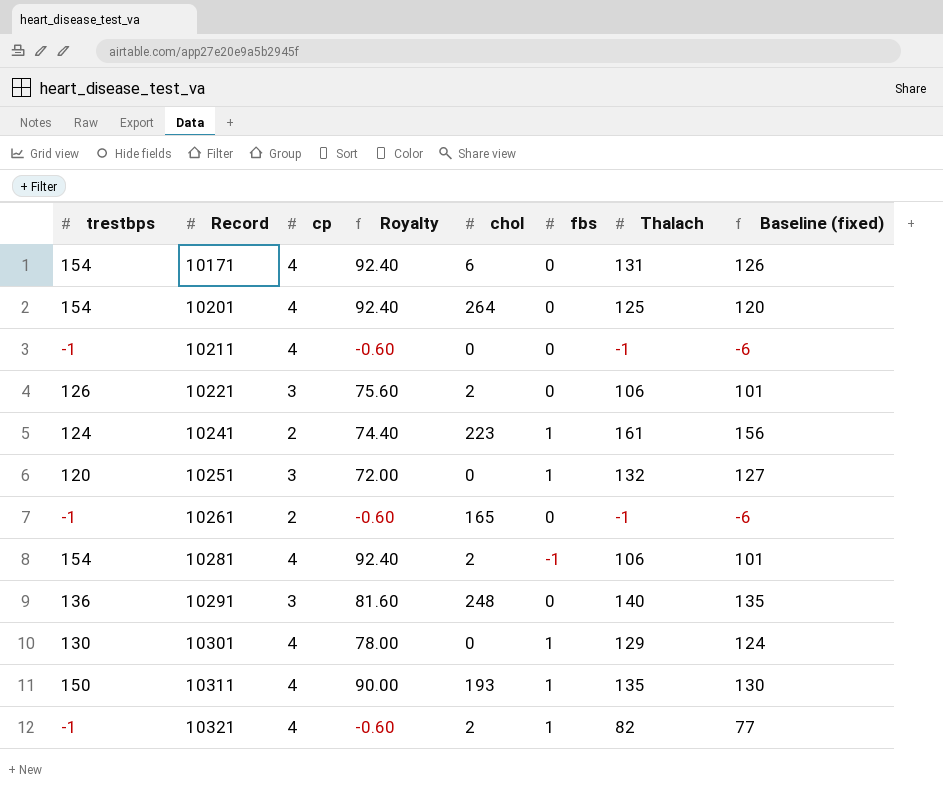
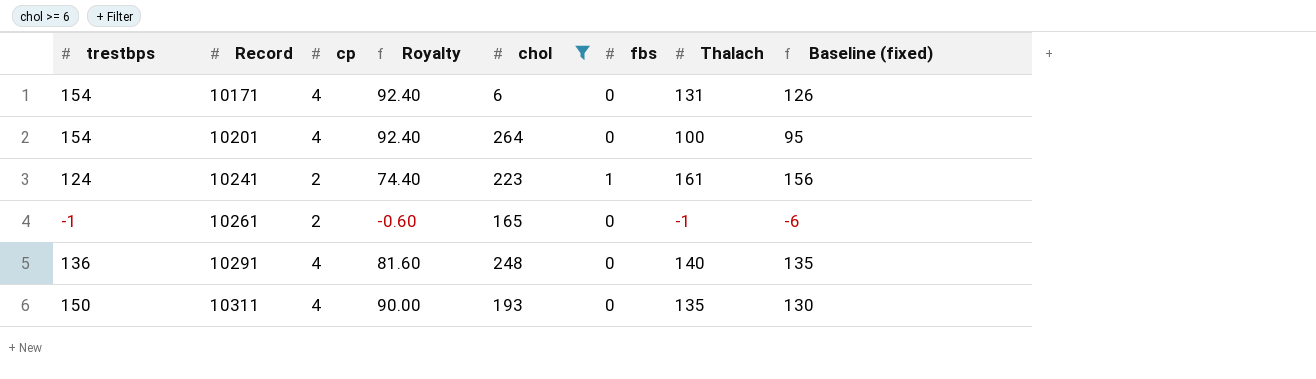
filter: none -> chol >= 6
10201 | Thalach: 125 -> 100
10201 | Baseline (fixed): 120 -> 95
10291 | cp: 3 -> 4
10311 | fbs: 1 -> 0

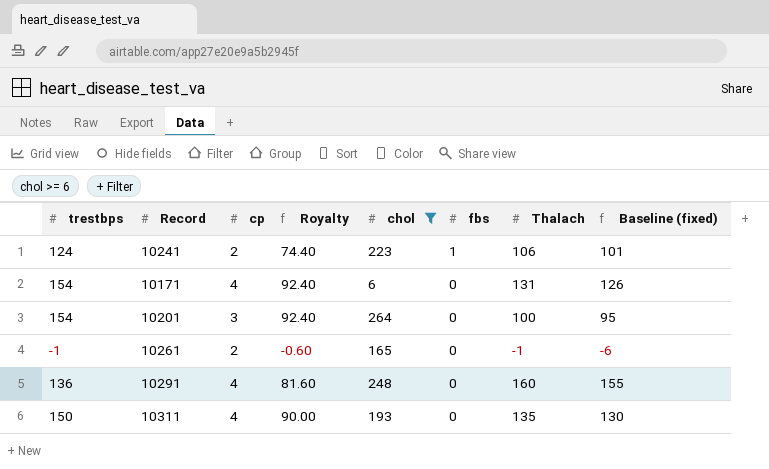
row order: Record ascending -> fbs descending
10241 | Thalach: 161 -> 106
10241 | Baseline (fixed): 156 -> 101
10201 | cp: 4 -> 3
10291 | Thalach: 140 -> 160
10291 | Baseline (fixed): 135 -> 155

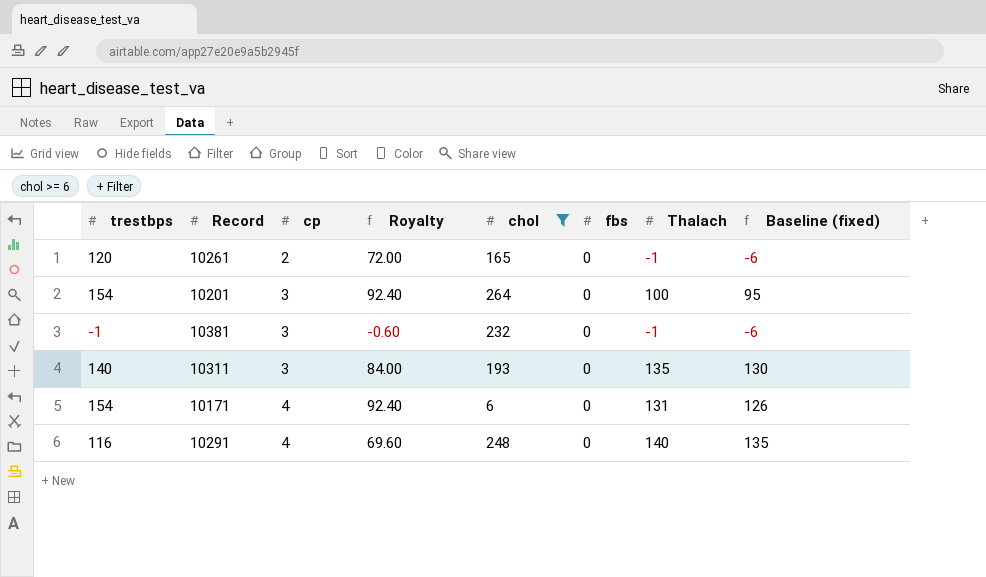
row order: fbs descending -> cp ascending
row 10241: 124 | 2 | 74.40 | 223 | 1 | 106 | 101 -> none
10261 | trestbps: -1 -> 120
10261 | Royalty: -0.60 -> 72.00
row 10381: none -> -1 | 3 | -0.60 | 232 | 0 | -1 | -6
10311 | trestbps: 150 -> 140
10311 | cp: 4 -> 3
10311 | Royalty: 90.00 -> 84.00
10291 | trestbps: 136 -> 116
10291 | Royalty: 81.60 -> 69.60
10291 | Thalach: 160 -> 140
10291 | Baseline (fixed): 155 -> 135

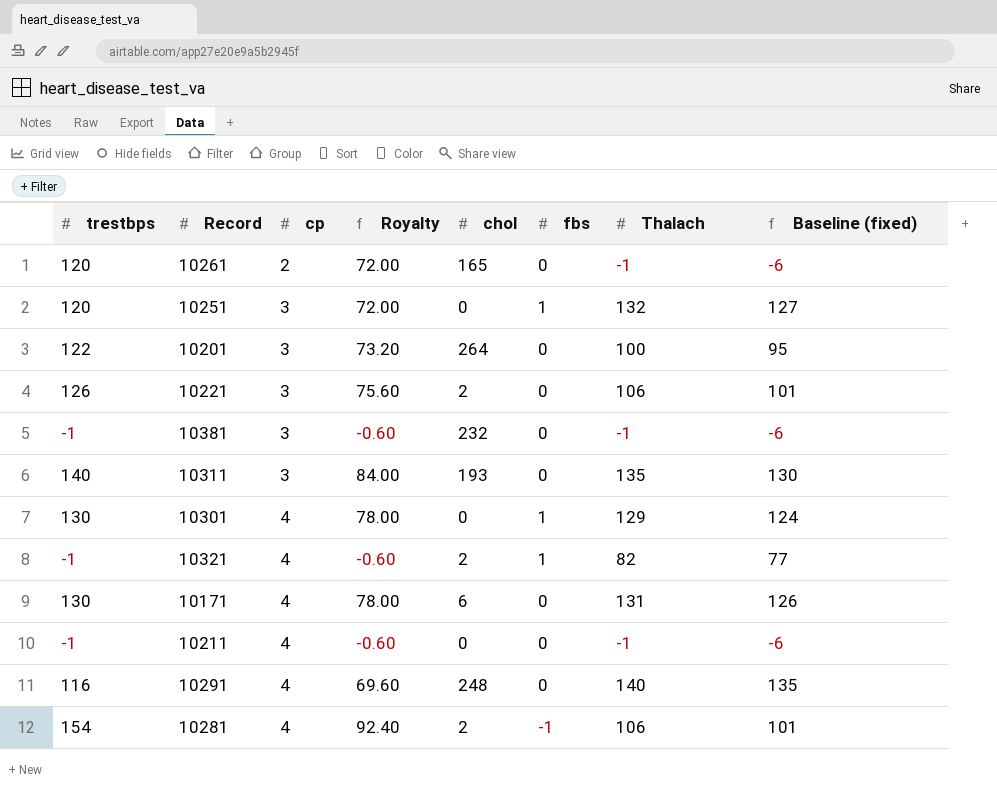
filter: chol >= 6 -> none
10201 | trestbps: 154 -> 122
10201 | Royalty: 92.40 -> 73.20
10171 | trestbps: 154 -> 130
10171 | Royalty: 92.40 -> 78.00

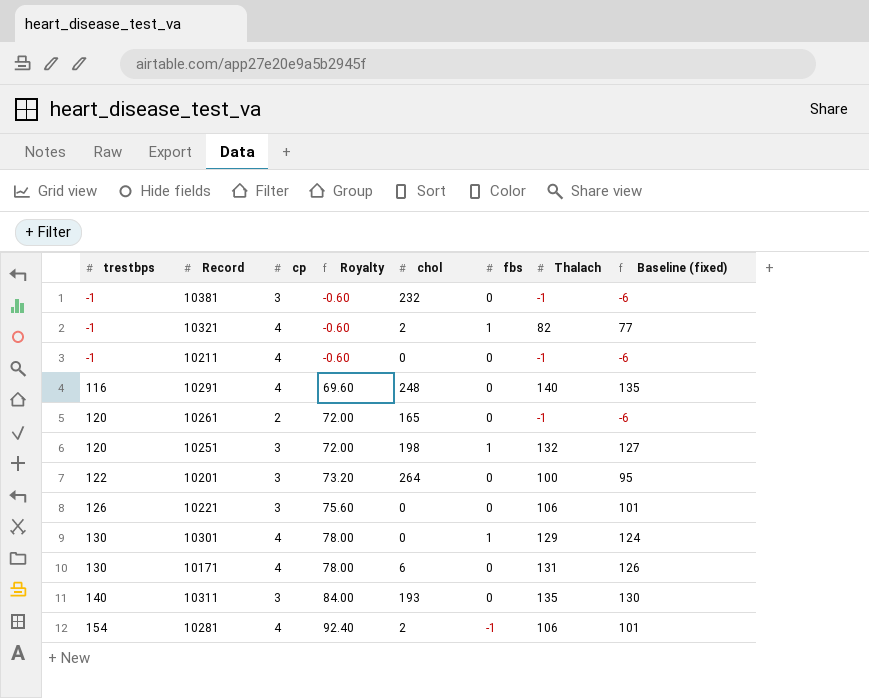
row order: cp ascending -> trestbps ascending
10251 | chol: 0 -> 198
10221 | chol: 2 -> 0

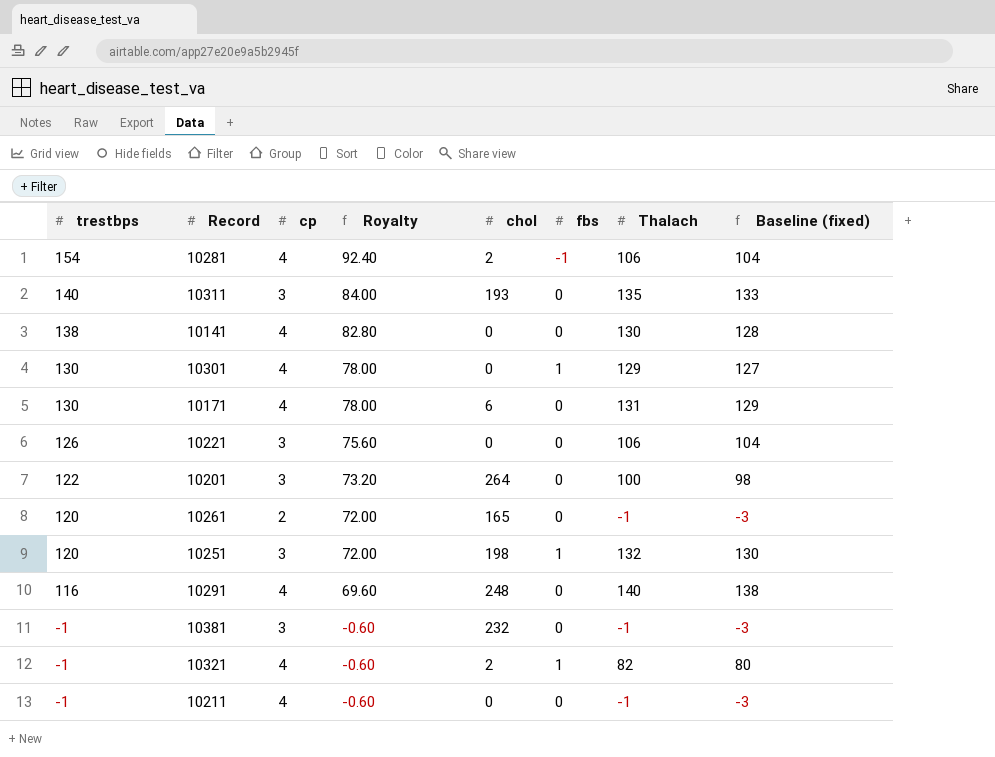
row order: trestbps ascending -> trestbps descending
column Baseline (fixed) | formula: [Thalach] - 5 -> [Thalach] - 2
row 10141: none -> 138 | 4 | 82.80 | 0 | 0 | 130 | 128

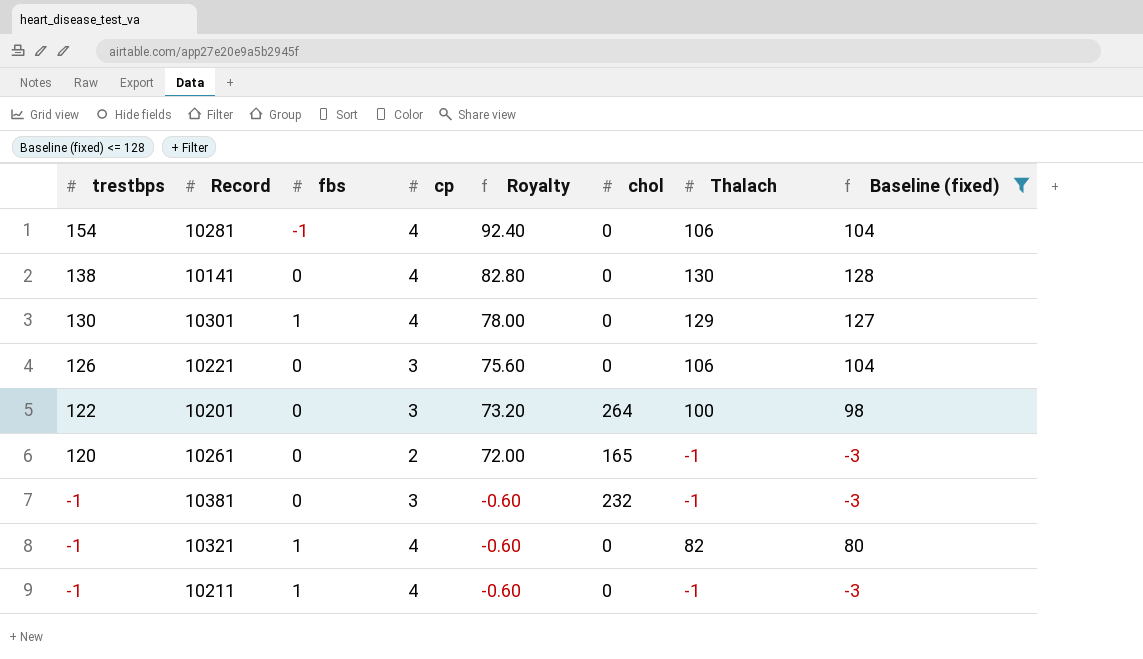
filter: none -> Baseline (fixed) <= 128
column fbs | position: 6 -> 3
10281 | chol: 2 -> 0
10321 | chol: 2 -> 0
10211 | fbs: 0 -> 1

